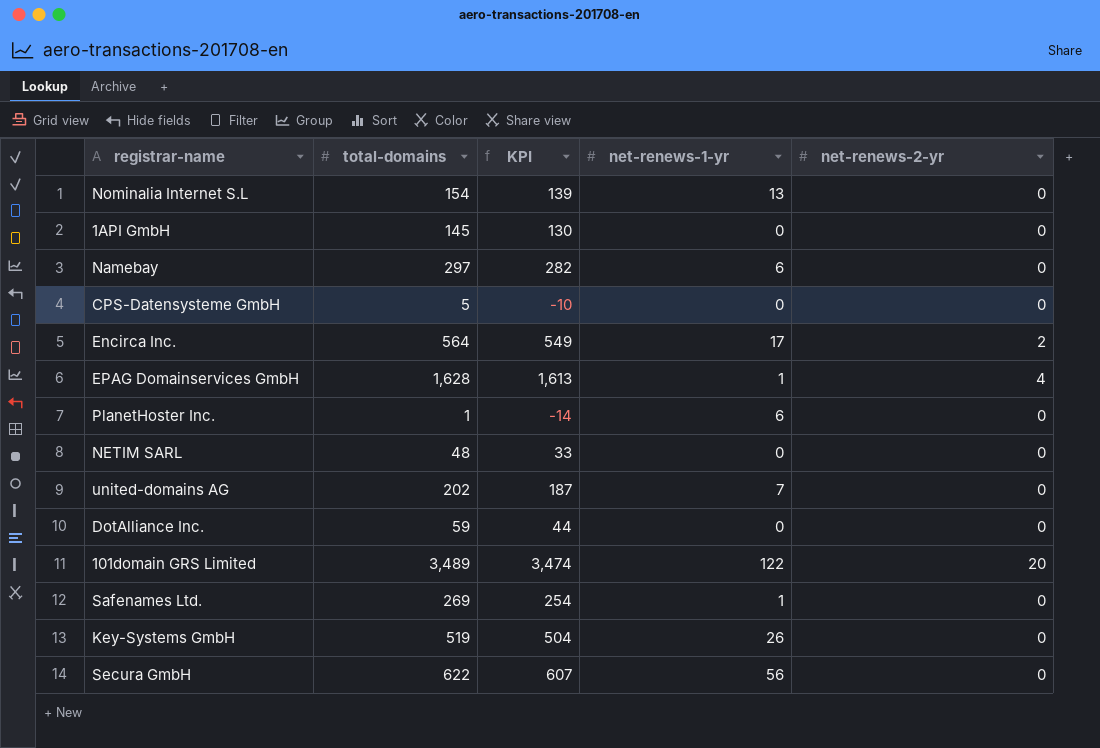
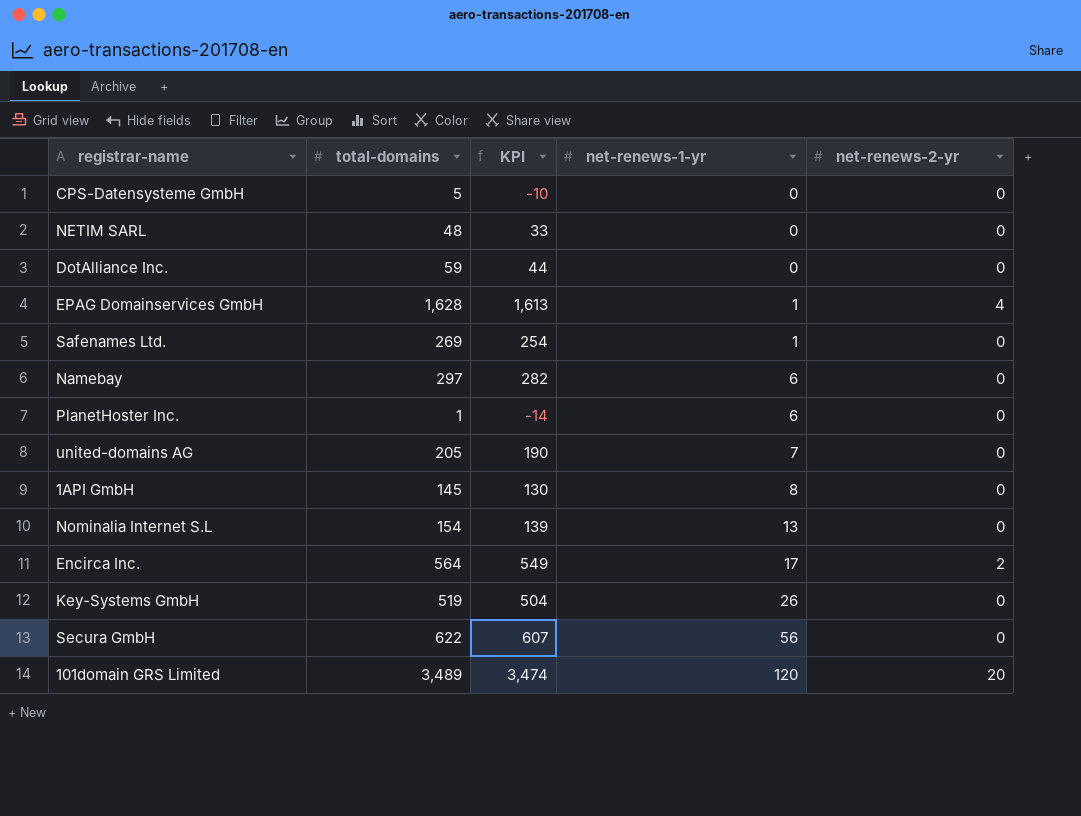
row order: none -> net-renews-1-yr ascending
united-domains AG | total-domains: 202 -> 205
united-domains AG | KPI: 187 -> 190
1API GmbH | net-renews-1-yr: 0 -> 8
101domain GRS Limited | net-renews-1-yr: 122 -> 120

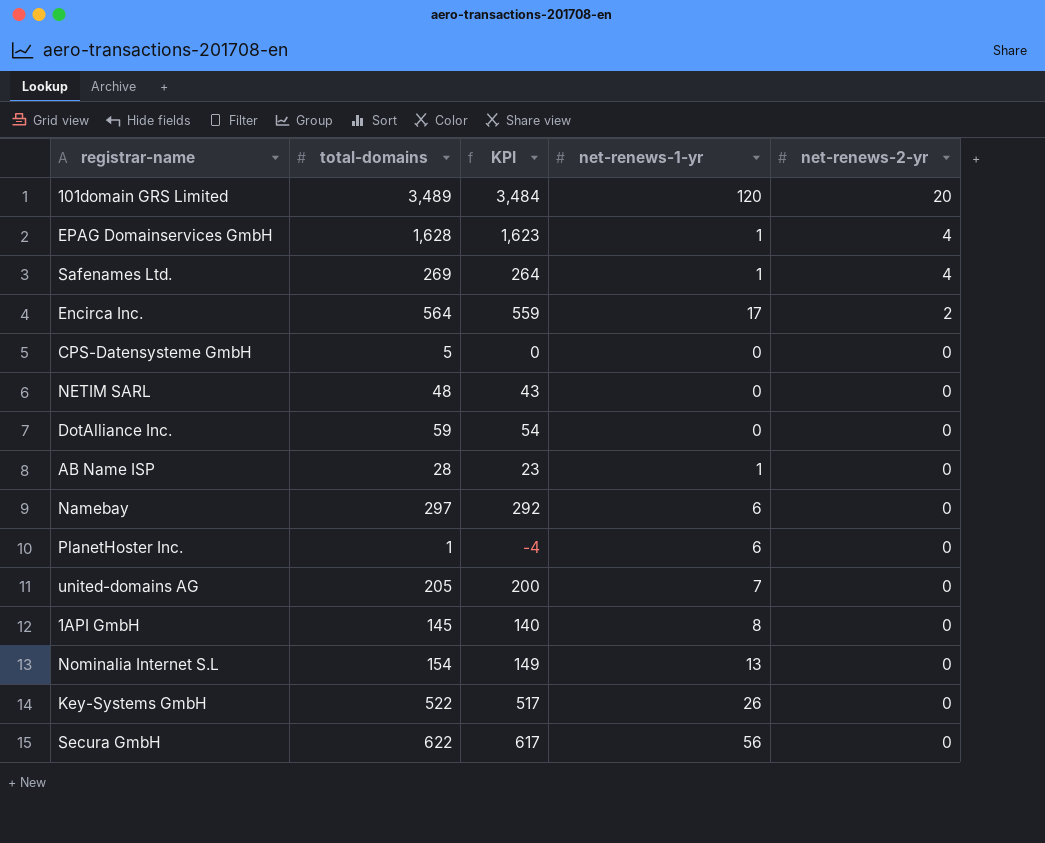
row order: net-renews-1-yr ascending -> net-renews-2-yr descending
column KPI | formula: [total-domains] - 15 -> [total-domains] - 5
Safenames Ltd. | net-renews-2-yr: 0 -> 4
row AB Name ISP: none -> 28 | 23 | 1 | 0
Key-Systems GmbH | total-domains: 519 -> 522

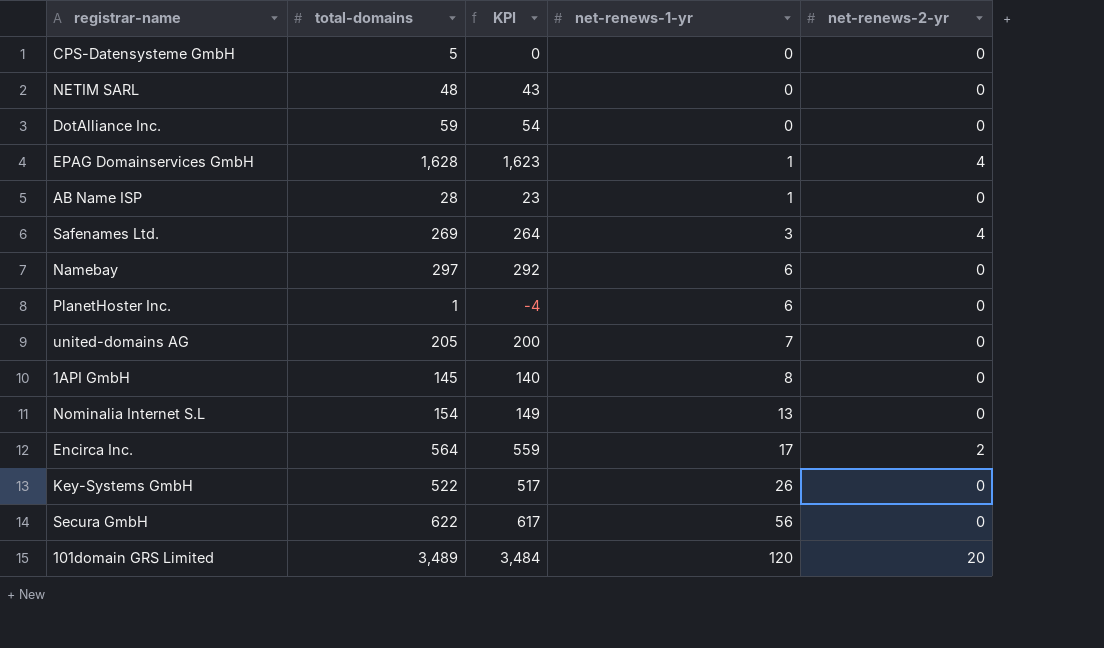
row order: net-renews-2-yr descending -> net-renews-1-yr ascending
Safenames Ltd. | net-renews-1-yr: 1 -> 3

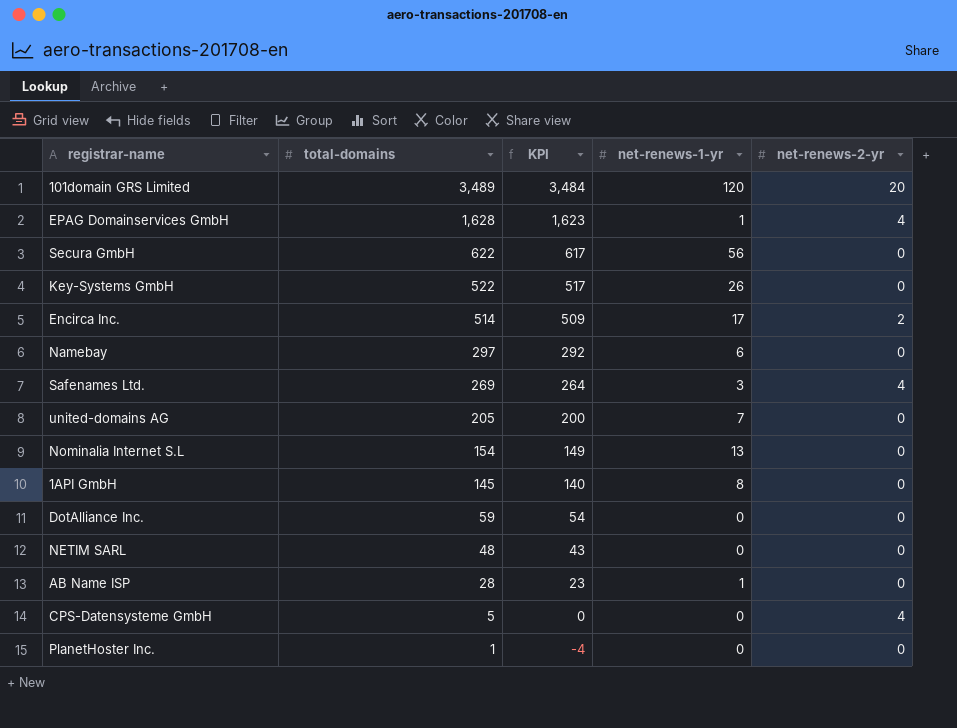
row order: net-renews-1-yr ascending -> total-domains descending
Encirca Inc. | total-domains: 564 -> 514
Encirca Inc. | KPI: 559 -> 509
CPS-Datensysteme GmbH | net-renews-2-yr: 0 -> 4
PlanetHoster Inc. | net-renews-1-yr: 6 -> 0

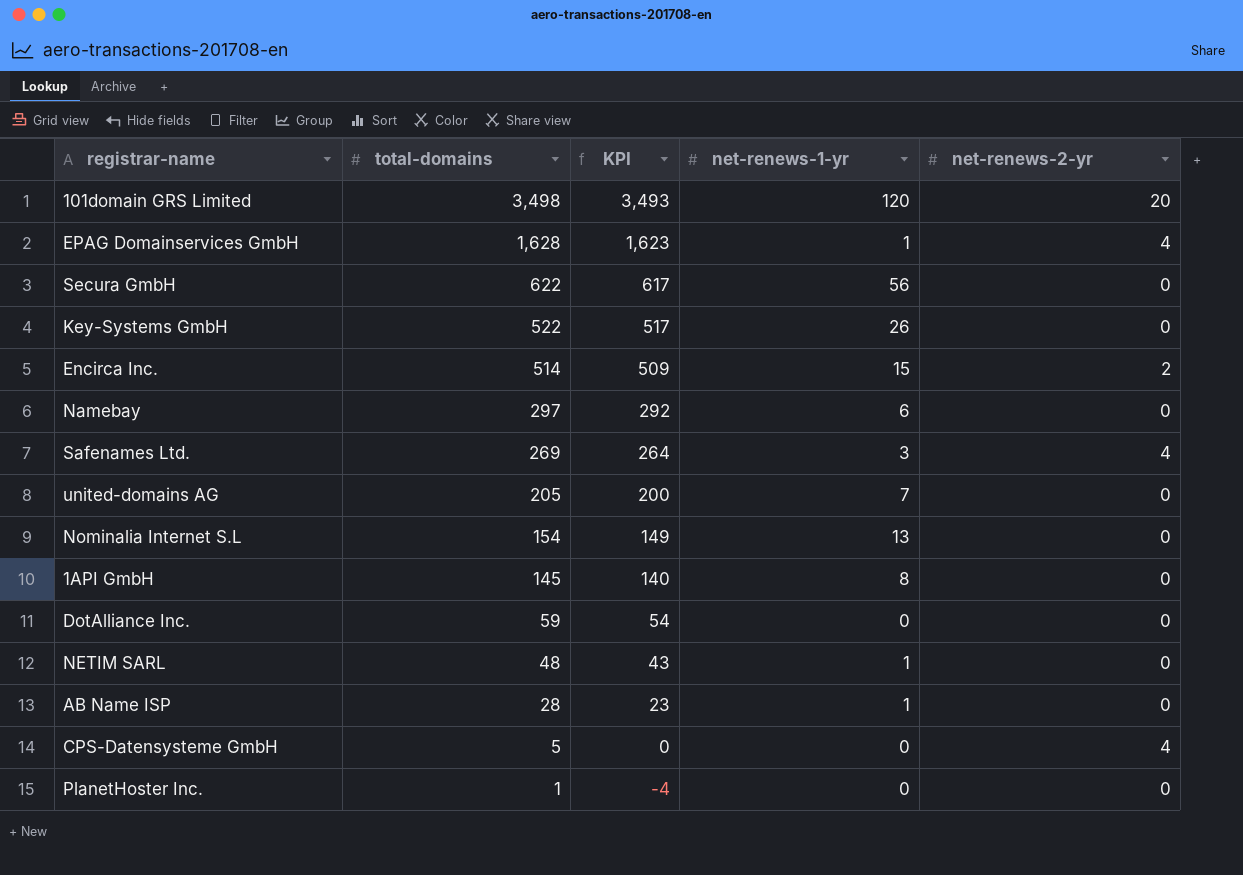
101domain GRS Limited | total-domains: 3,489 -> 3,498
101domain GRS Limited | KPI: 3,484 -> 3,493
Encirca Inc. | net-renews-1-yr: 17 -> 15
NETIM SARL | net-renews-1-yr: 0 -> 1

